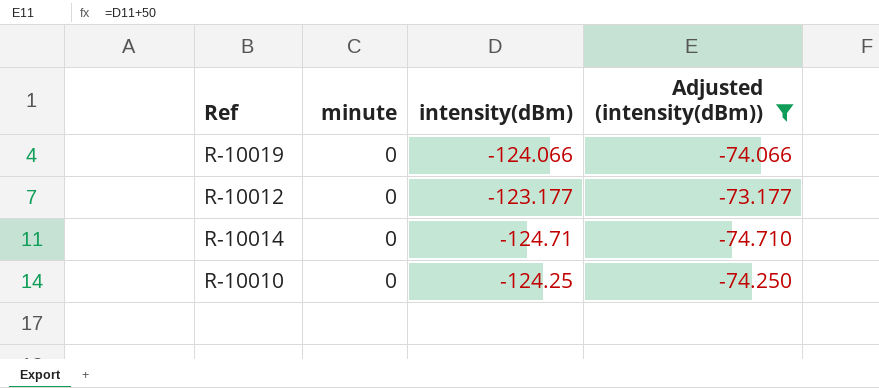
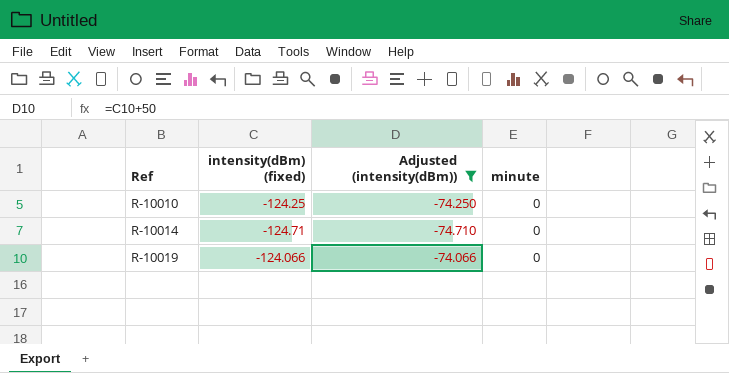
row order: none -> Ref ascending
column name: intensity(dBm) -> intensity(dBm) (fixed)
column minute | position: 2 -> 4
row R-10012: 0 | -123.177 | -73.177 -> none

